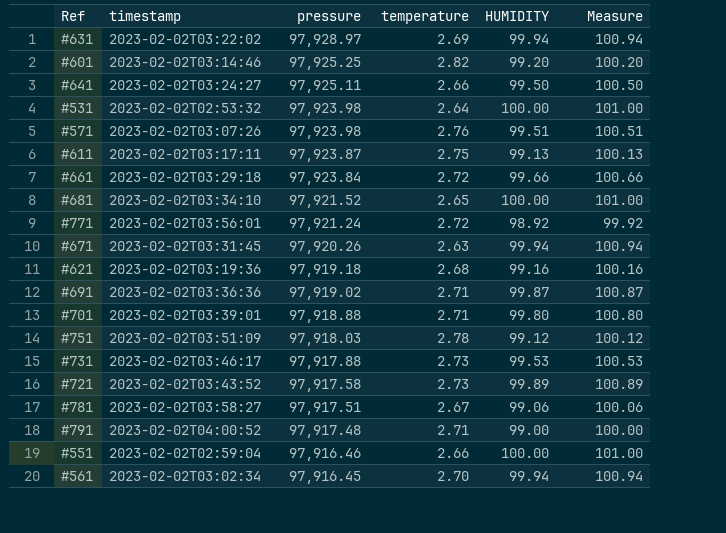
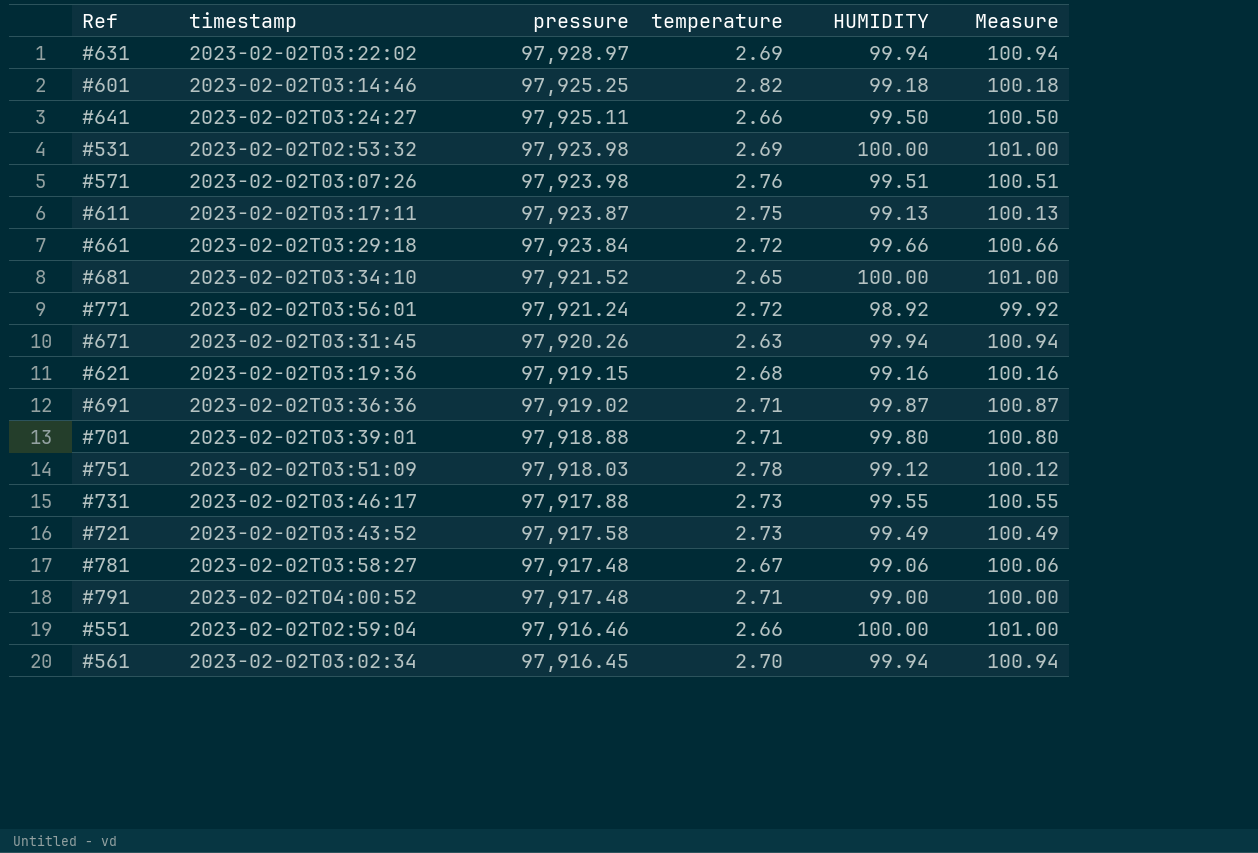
#601 | HUMIDITY: 99.20 -> 99.18
#601 | Measure: 100.20 -> 100.18
#531 | temperature: 2.64 -> 2.69
#621 | pressure: 97,919.18 -> 97,919.15
#731 | HUMIDITY: 99.53 -> 99.55
#731 | Measure: 100.53 -> 100.55
#721 | HUMIDITY: 99.89 -> 99.49
#721 | Measure: 100.89 -> 100.49
#781 | pressure: 97,917.51 -> 97,917.48

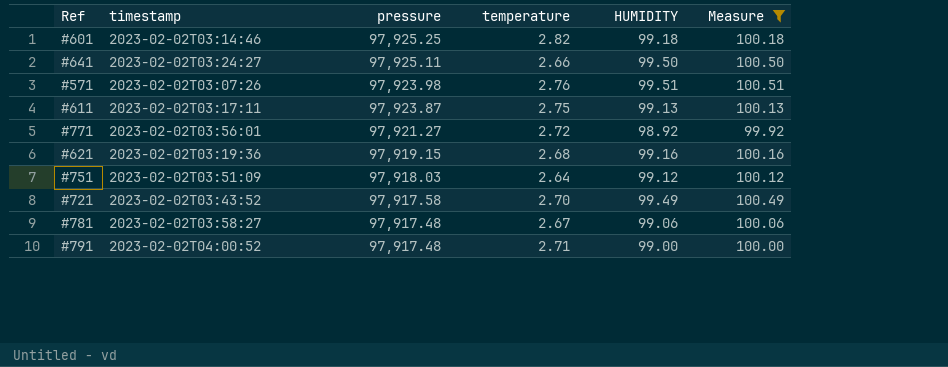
filter: none -> Measure <= 100.51
#771 | pressure: 97,921.24 -> 97,921.27
#751 | temperature: 2.78 -> 2.64
#721 | temperature: 2.73 -> 2.70

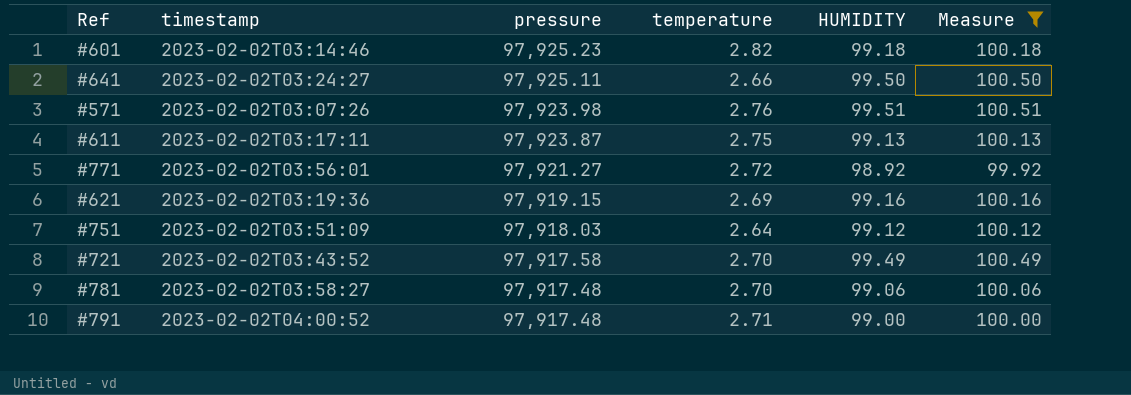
#601 | pressure: 97,925.25 -> 97,925.23
#621 | temperature: 2.68 -> 2.69
#781 | temperature: 2.67 -> 2.70

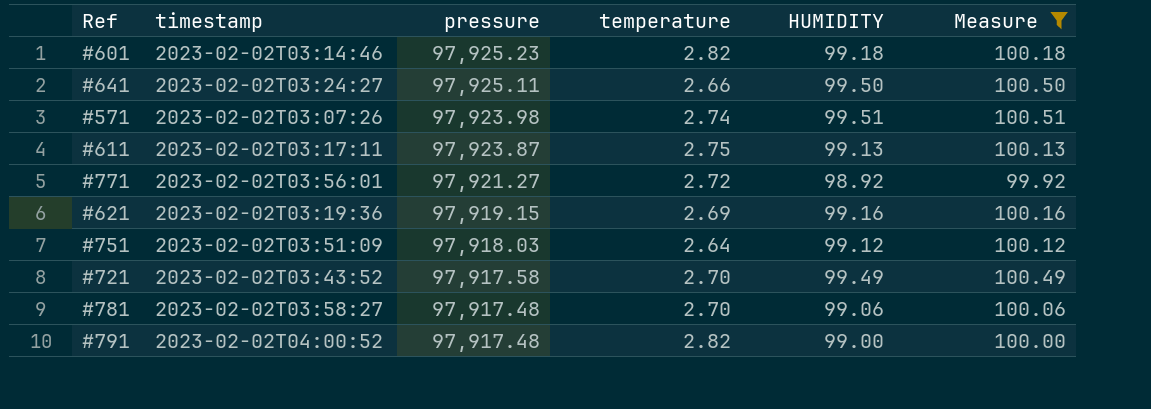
#571 | temperature: 2.76 -> 2.74
#791 | temperature: 2.71 -> 2.82

